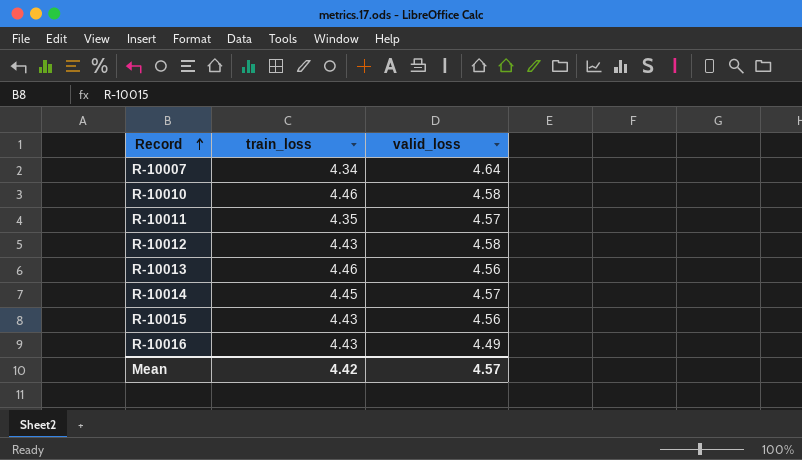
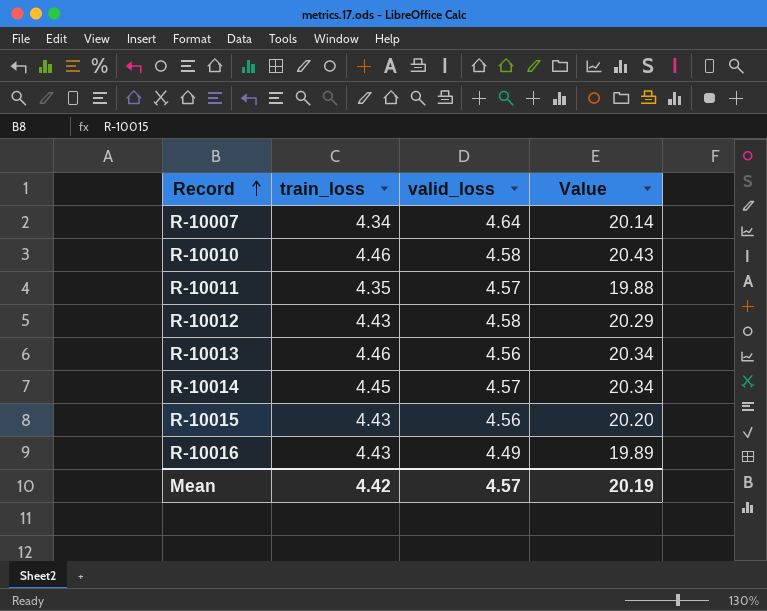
column Value | formula: none -> [train_loss] * [valid_loss]

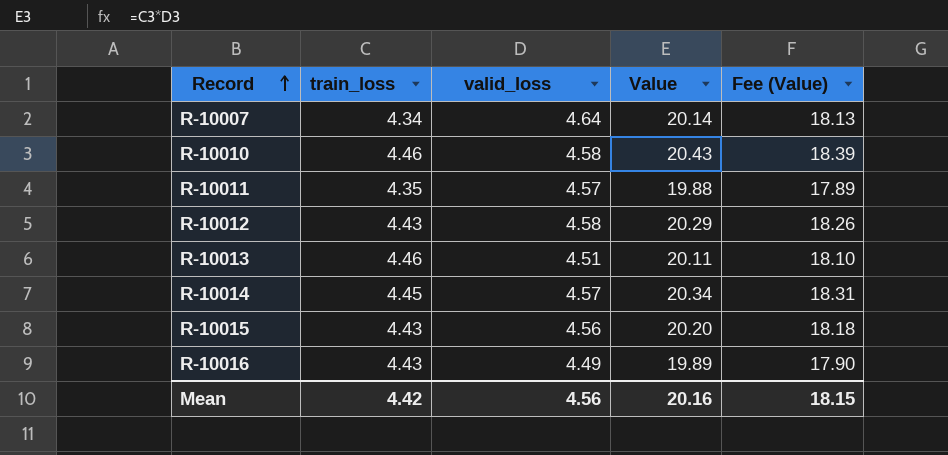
column Fee (Value) | formula: none -> [Value] * 0.9
R-10013 | valid_loss: 4.56 -> 4.51
R-10013 | Value: 20.34 -> 20.11
Mean | valid_loss: 4.57 -> 4.56
Mean | Value: 20.19 -> 20.16

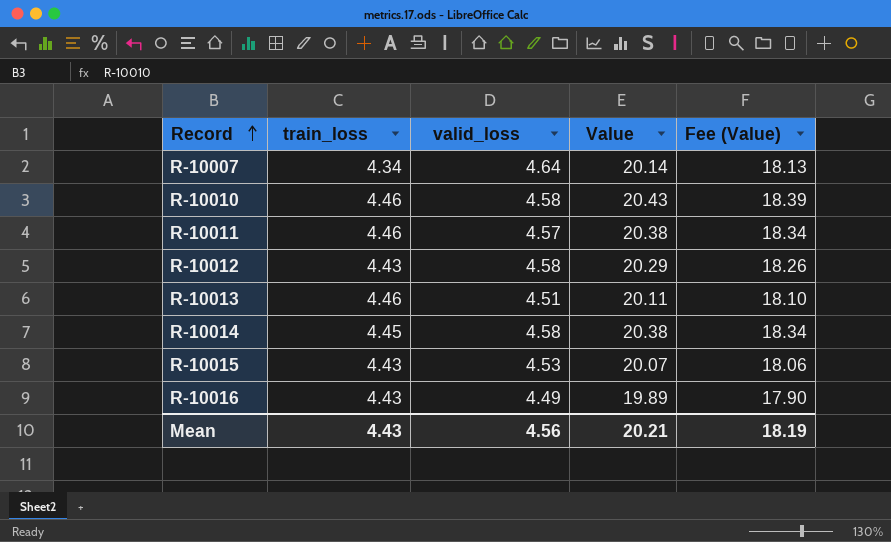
R-10011 | train_loss: 4.35 -> 4.46
R-10011 | Value: 19.88 -> 20.38
R-10011 | Fee (Value): 17.89 -> 18.34
R-10014 | valid_loss: 4.57 -> 4.58
R-10014 | Value: 20.34 -> 20.38
R-10014 | Fee (Value): 18.31 -> 18.34
R-10015 | valid_loss: 4.56 -> 4.53
R-10015 | Value: 20.20 -> 20.07
R-10015 | Fee (Value): 18.18 -> 18.06
Mean | train_loss: 4.42 -> 4.43
Mean | Value: 20.16 -> 20.21
Mean | Fee (Value): 18.15 -> 18.19

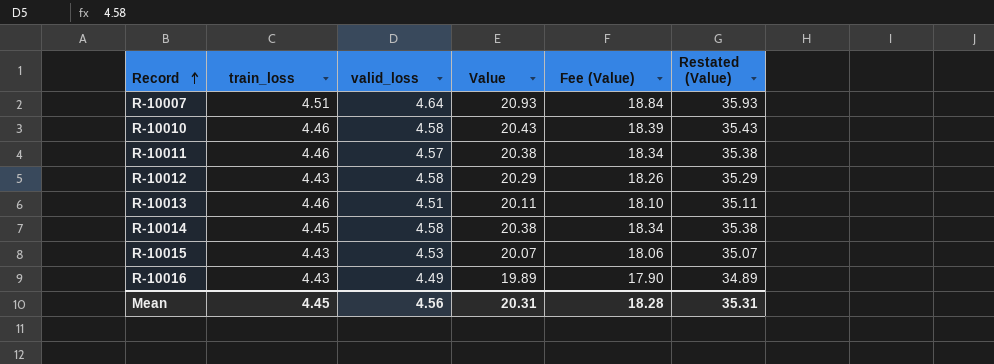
column Restated (Value) | formula: none -> [Value] + 15
R-10007 | train_loss: 4.34 -> 4.51
R-10007 | Value: 20.14 -> 20.93
R-10007 | Fee (Value): 18.13 -> 18.84
Mean | train_loss: 4.43 -> 4.45
Mean | Value: 20.21 -> 20.31
Mean | Fee (Value): 18.19 -> 18.28

